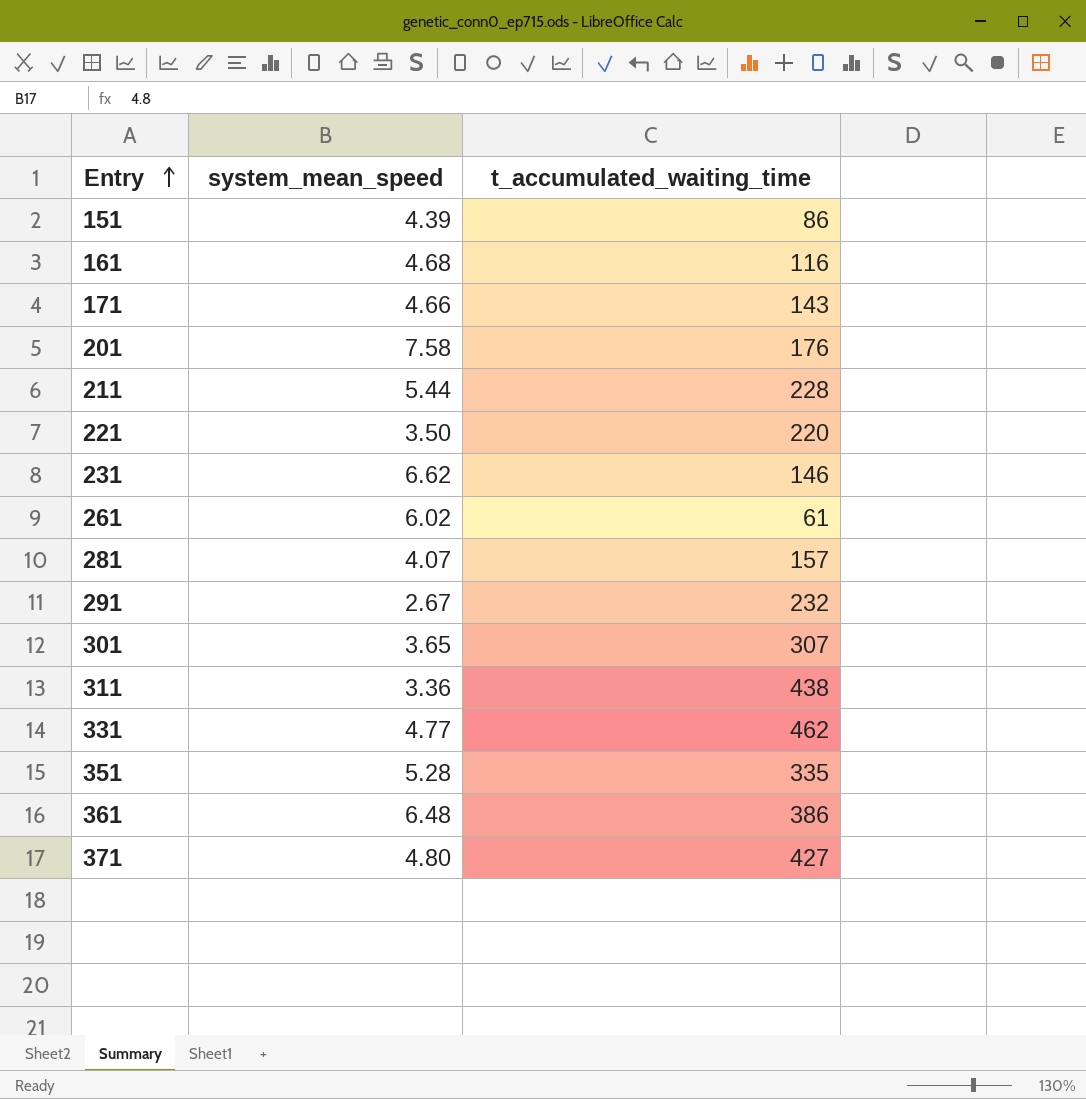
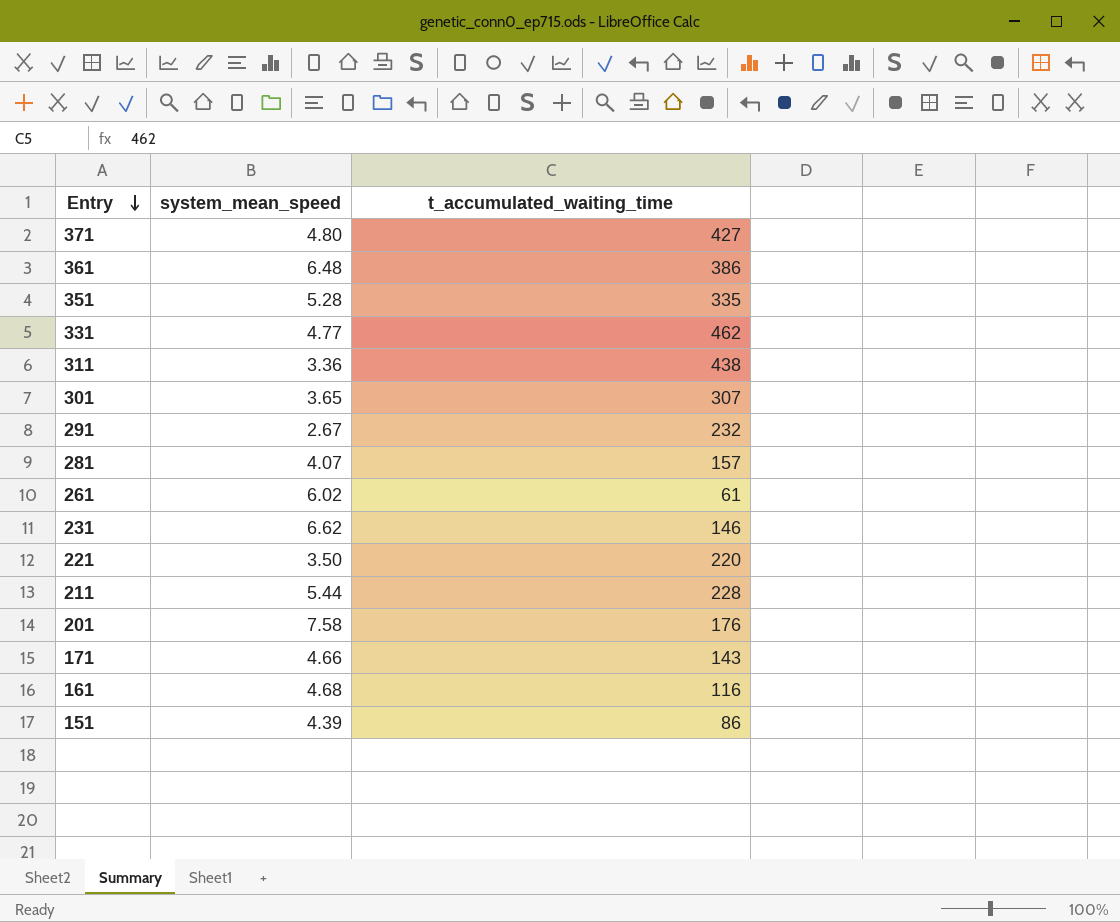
row order: Entry ascending -> Entry descending

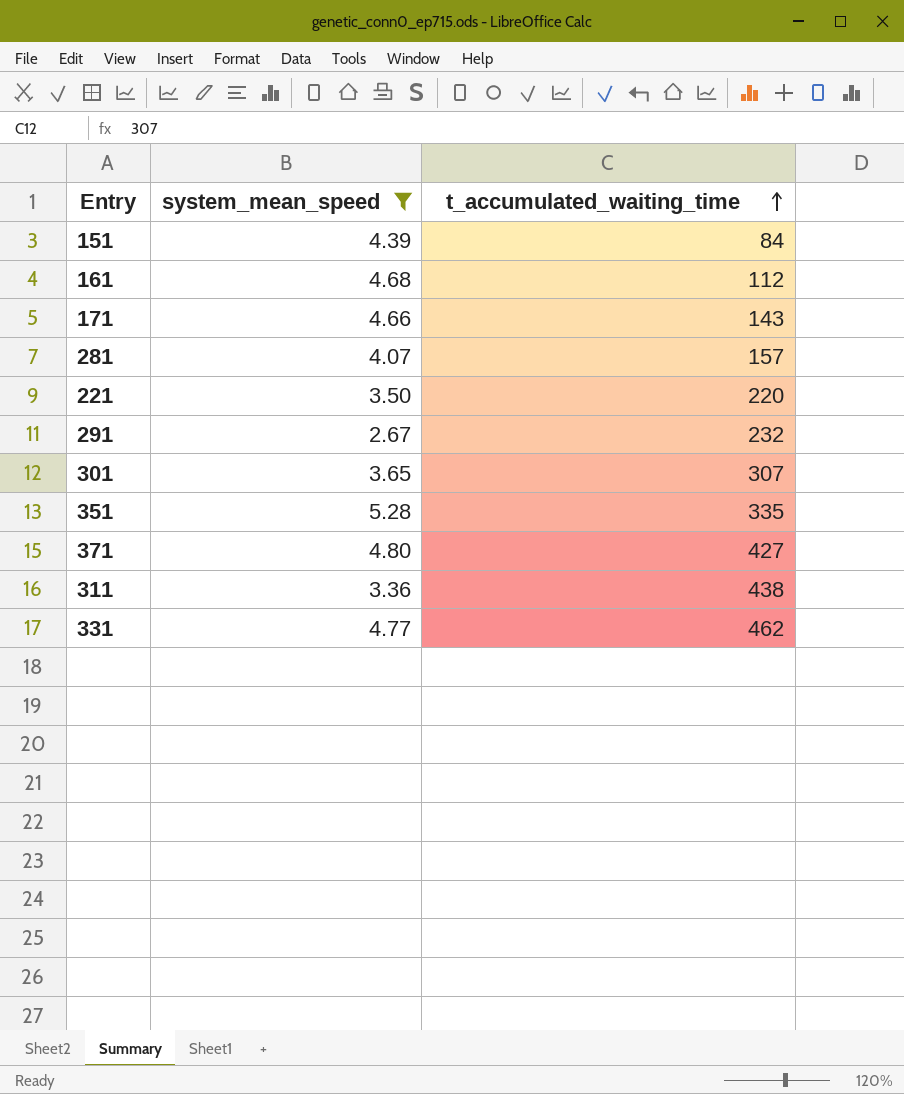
filter: none -> system_mean_speed <= 5.28
row order: Entry descending -> t_accumulated_waiting_time ascending
151 | t_accumulated_waiting_time: 86 -> 84
161 | t_accumulated_waiting_time: 116 -> 112

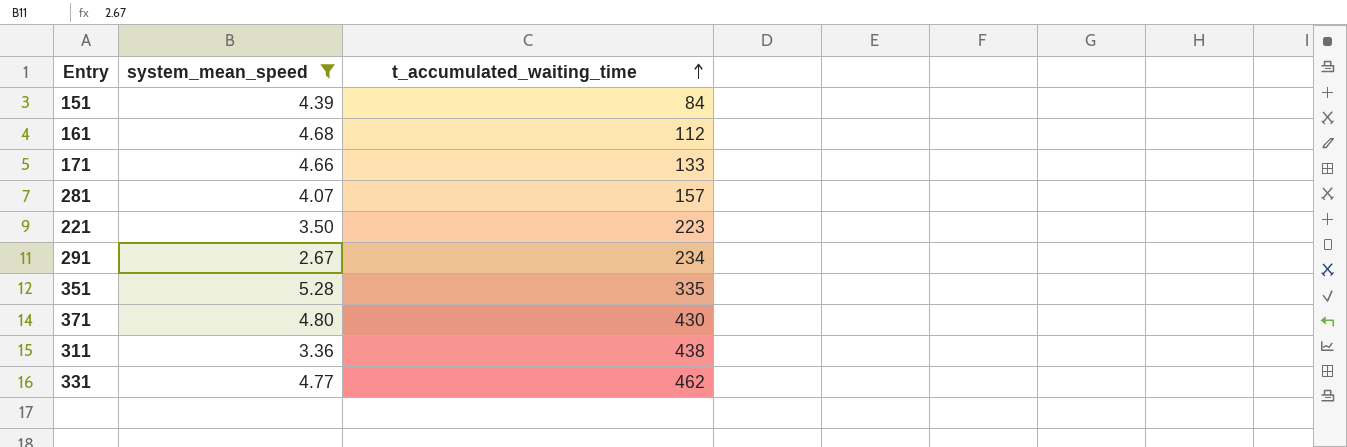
row 301: 3.65 | 307 -> none
171 | t_accumulated_waiting_time: 143 -> 133
221 | t_accumulated_waiting_time: 220 -> 223
291 | t_accumulated_waiting_time: 232 -> 234
371 | t_accumulated_waiting_time: 427 -> 430

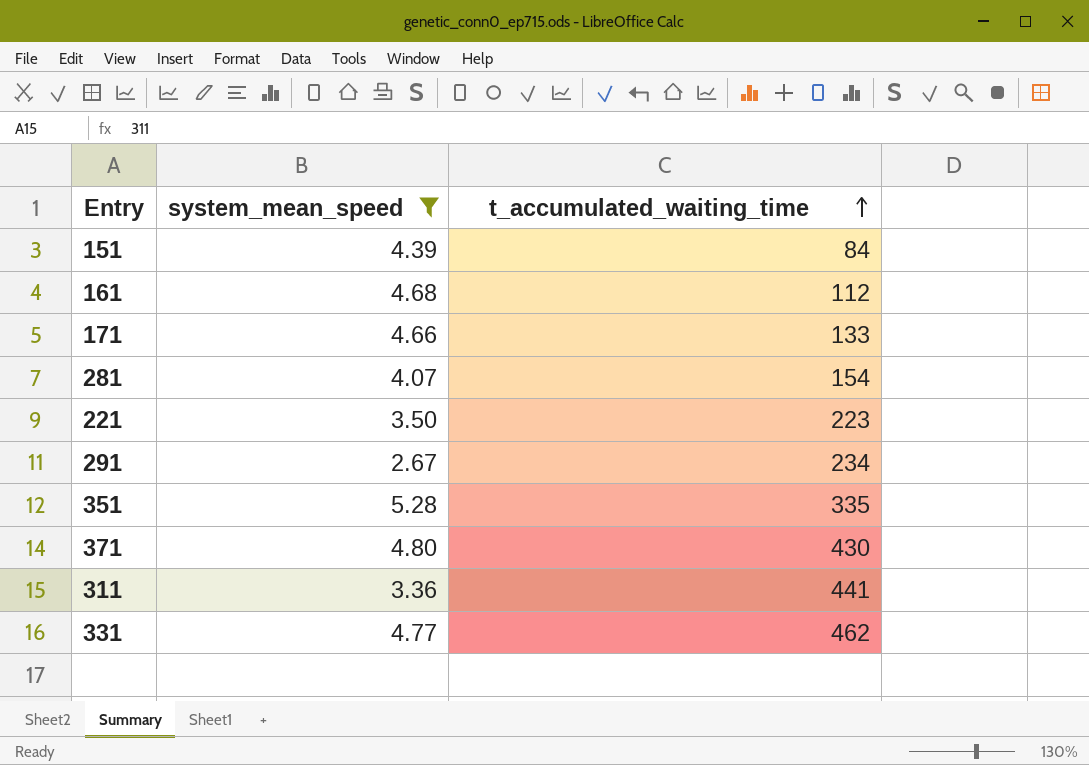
281 | t_accumulated_waiting_time: 157 -> 154
311 | t_accumulated_waiting_time: 438 -> 441

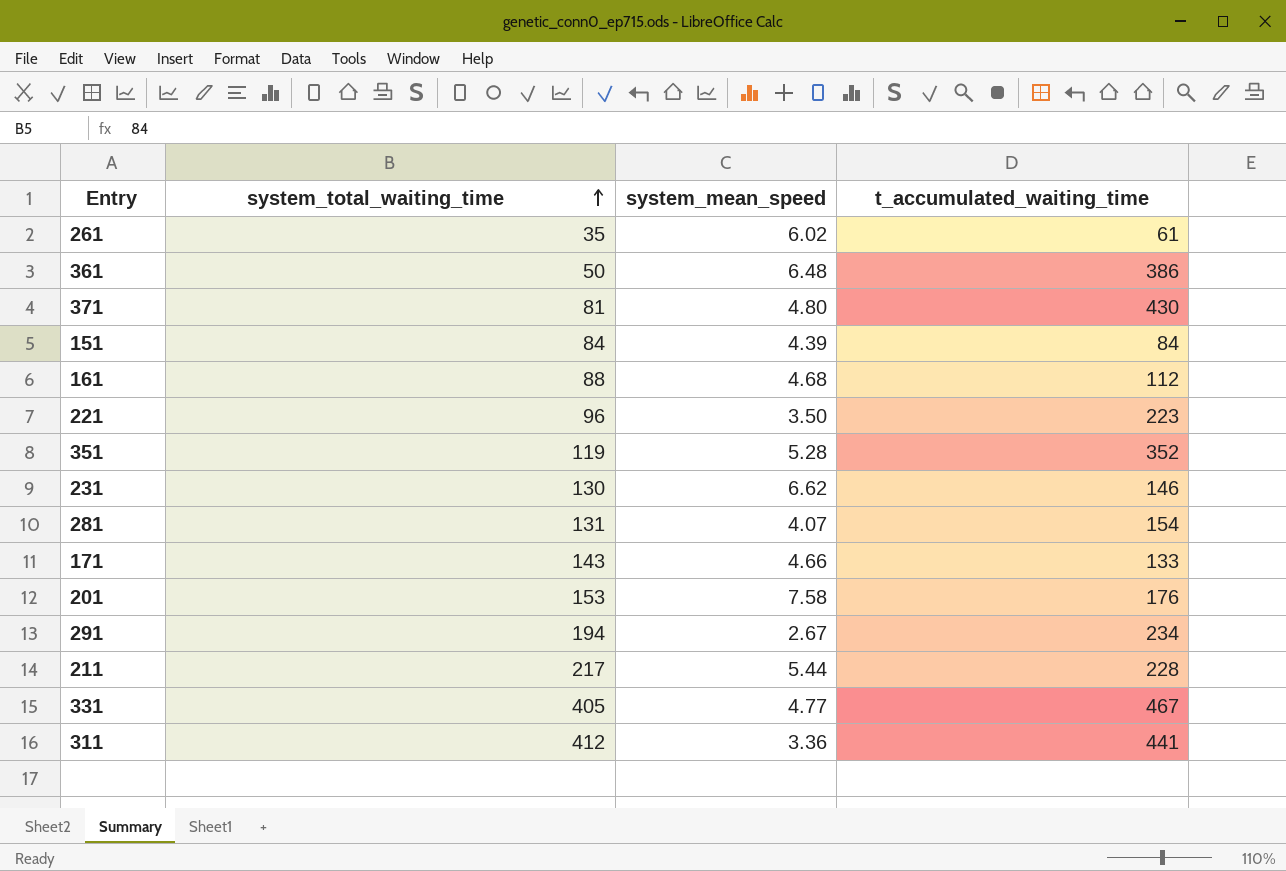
filter: system_mean_speed <= 5.28 -> none
row order: t_accumulated_waiting_time ascending -> system_total_waiting_time ascending
column system_total_waiting_time | position: none -> 2
351 | t_accumulated_waiting_time: 335 -> 352
331 | t_accumulated_waiting_time: 462 -> 467

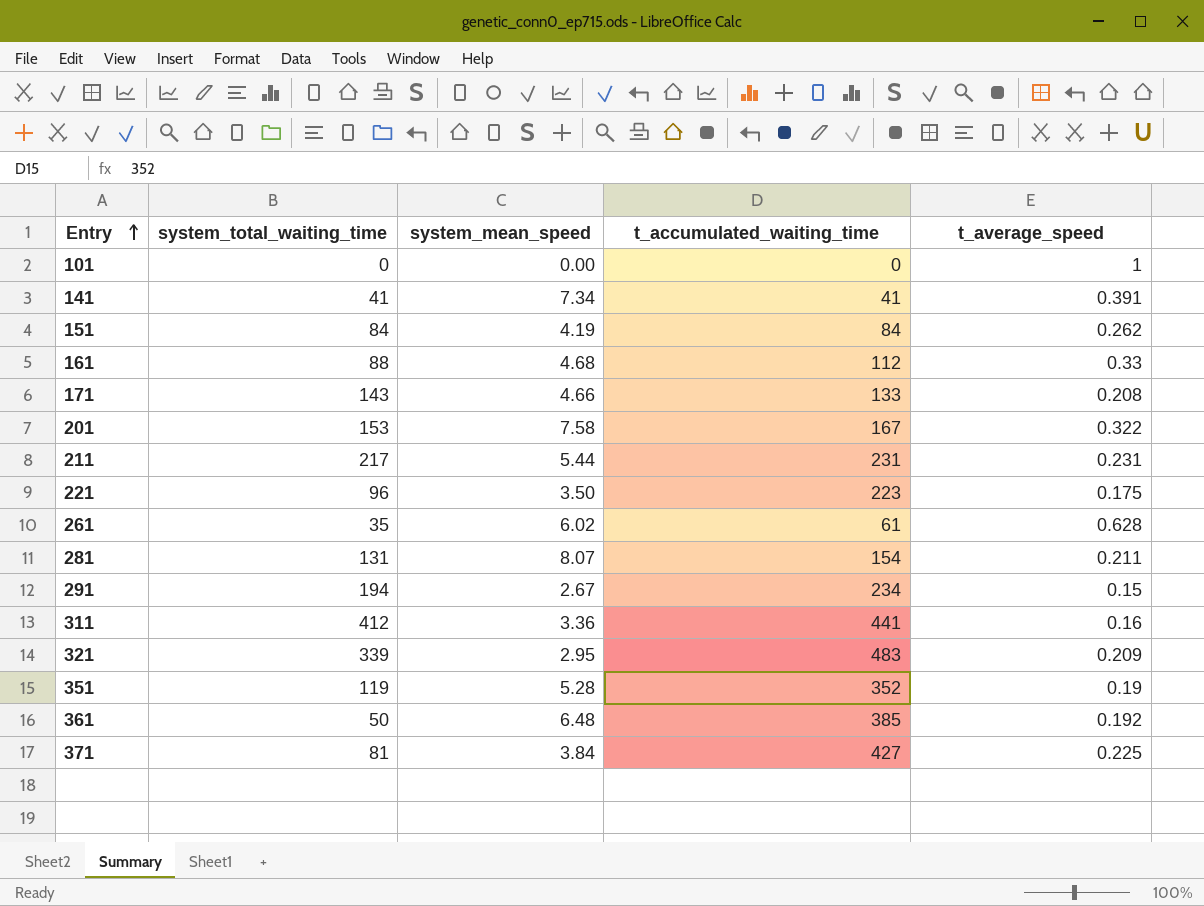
row order: system_total_waiting_time ascending -> Entry ascending
column t_average_speed | position: none -> 5
row 231: 130 | 6.62 | 146 -> none
row 331: 405 | 4.77 | 467 -> none
row 101: none -> 0 | 0.00 | 0 | 1
row 141: none -> 41 | 7.34 | 41 | 0.391
151 | system_mean_speed: 4.39 -> 4.19
201 | t_accumulated_waiting_time: 176 -> 167
211 | t_accumulated_waiting_time: 228 -> 231
281 | system_mean_speed: 4.07 -> 8.07
row 321: none -> 339 | 2.95 | 483 | 0.209
361 | t_accumulated_waiting_time: 386 -> 385
371 | system_mean_speed: 4.80 -> 3.84
371 | t_accumulated_waiting_time: 430 -> 427

